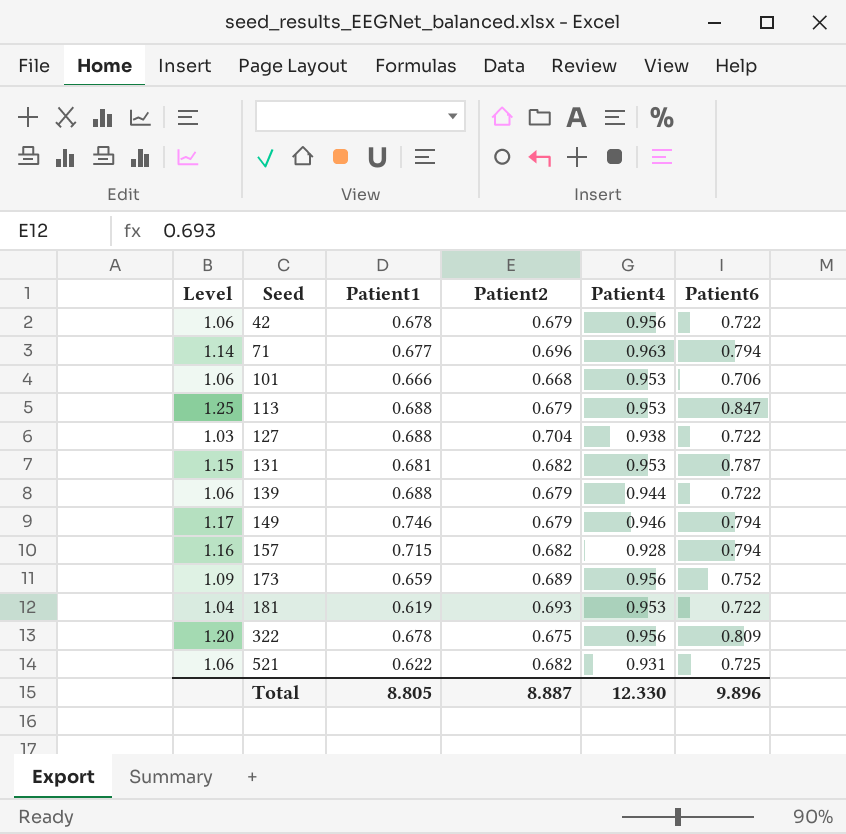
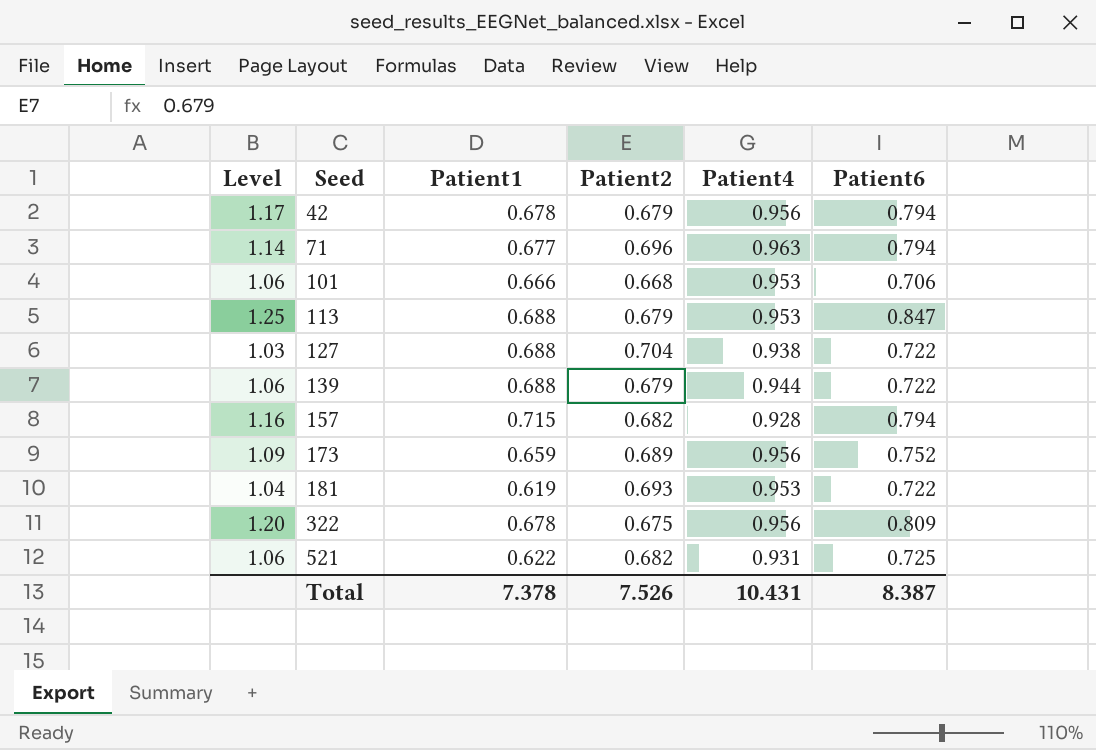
row 131: 1.15 | 0.681 | 0.682 | 0.953 | 0.787 -> none
row 149: 1.17 | 0.746 | 0.679 | 0.946 | 0.794 -> none
42 | Level: 1.06 -> 1.17
42 | Patient6: 0.722 -> 0.794
Total | Patient1: 8.805 -> 7.378
Total | Patient2: 8.887 -> 7.526
Total | Patient4: 12.330 -> 10.431
Total | Patient6: 9.896 -> 8.387

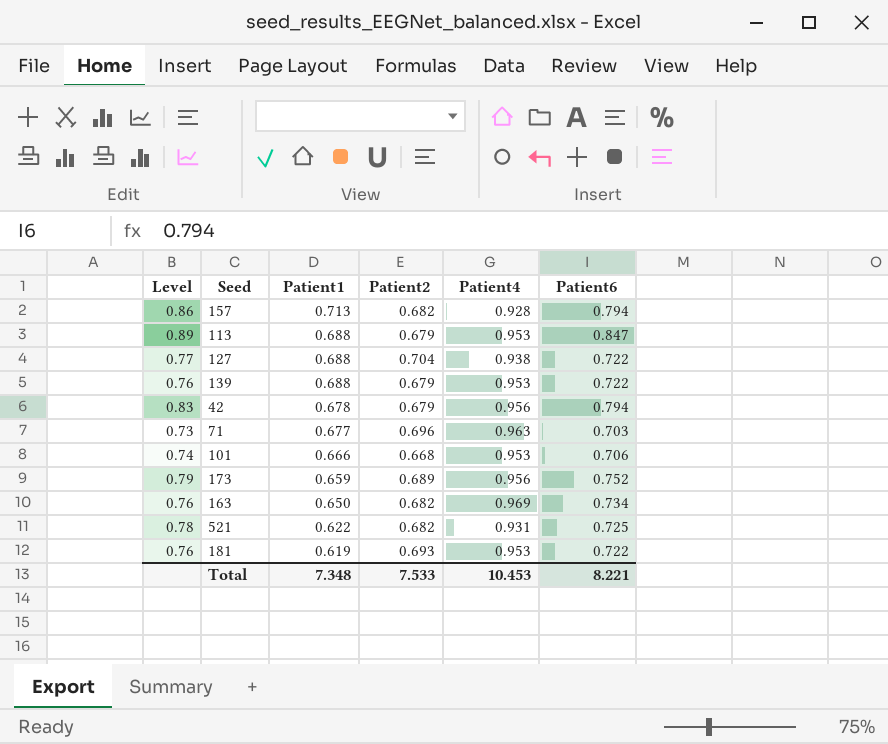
row order: Seed ascending -> Patient1 descending
column Level | formula: [Patient6] / [Patient2] -> [Patient6] / [Patient4]
row 322: 1.20 | 0.678 | 0.675 | 0.956 | 0.809 -> none
157 | Patient1: 0.715 -> 0.713
139 | Patient4: 0.944 -> 0.953
71 | Patient6: 0.794 -> 0.703
row 163: none -> 0.76 | 0.650 | 0.682 | 0.969 | 0.734
Total | Patient1: 7.378 -> 7.348
Total | Patient2: 7.526 -> 7.533
Total | Patient4: 10.431 -> 10.453
Total | Patient6: 8.387 -> 8.221

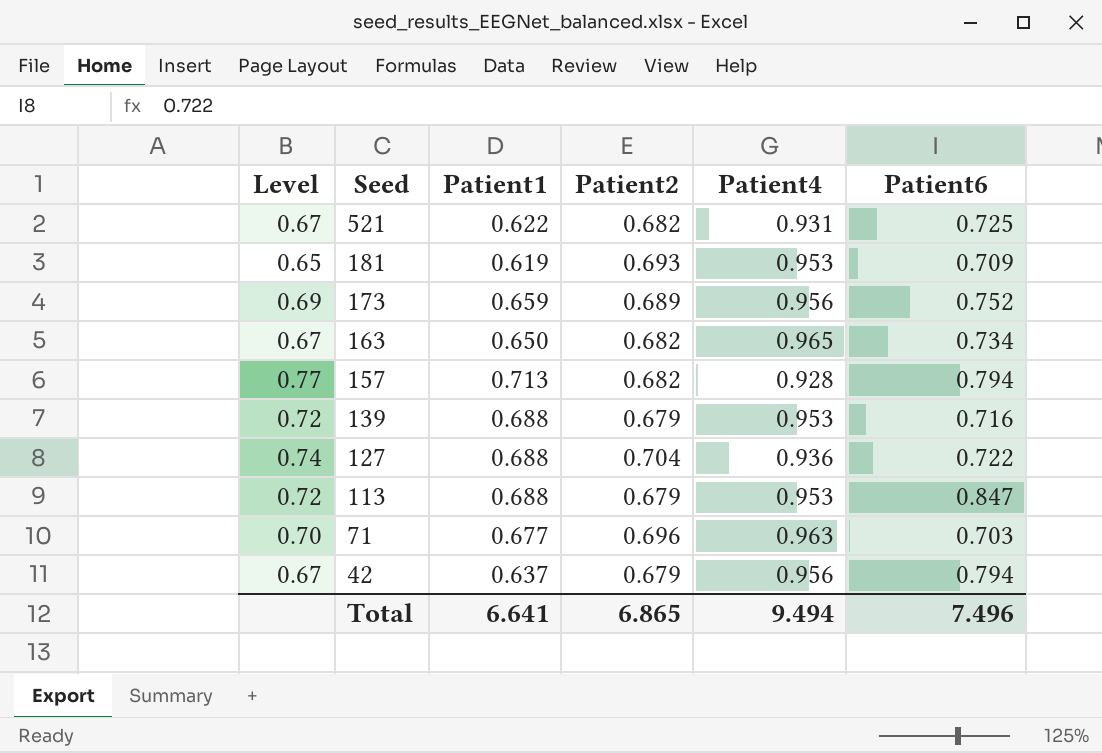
row order: Patient1 descending -> Seed descending
column Level | formula: [Patient6] / [Patient4] -> [Patient1] / [Patient4]
row 101: 0.74 | 0.666 | 0.668 | 0.953 | 0.706 -> none
181 | Patient6: 0.722 -> 0.709
163 | Patient4: 0.969 -> 0.965
139 | Patient6: 0.722 -> 0.716
127 | Patient4: 0.938 -> 0.936
42 | Patient1: 0.678 -> 0.637
Total | Patient1: 7.348 -> 6.641
Total | Patient2: 7.533 -> 6.865
Total | Patient4: 10.453 -> 9.494
Total | Patient6: 8.221 -> 7.496

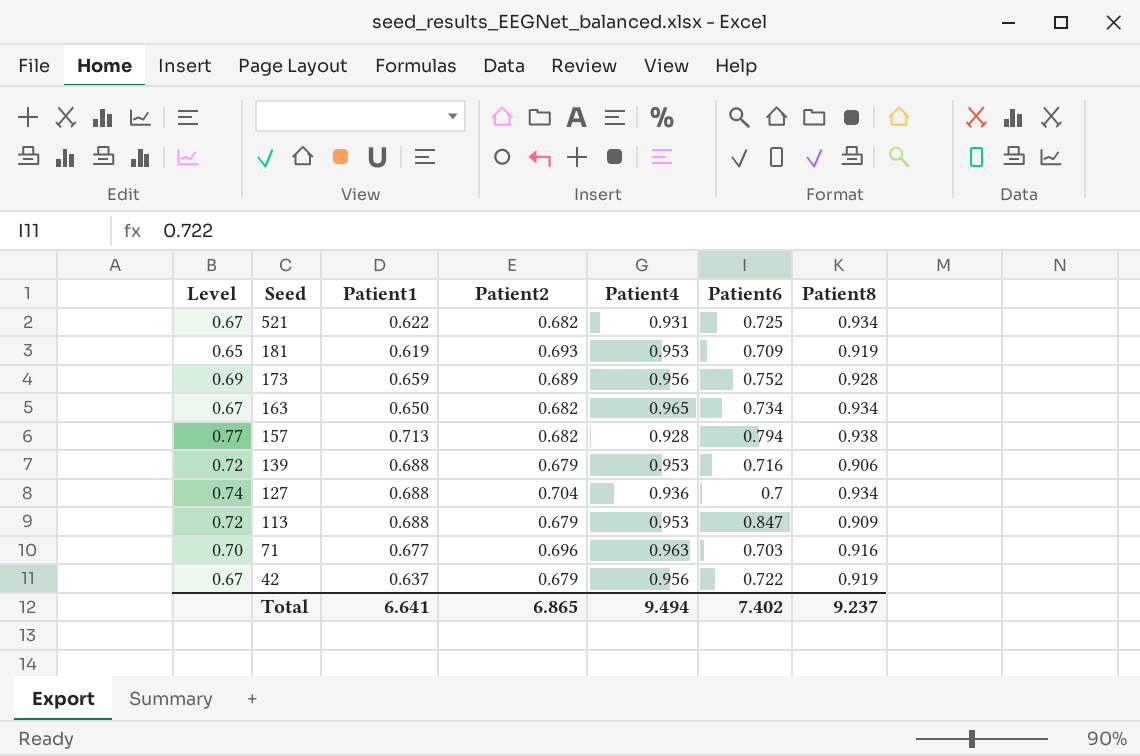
column Patient8 | position: none -> 7
127 | Patient6: 0.722 -> 0.7
42 | Patient6: 0.794 -> 0.722
Total | Patient6: 7.496 -> 7.402

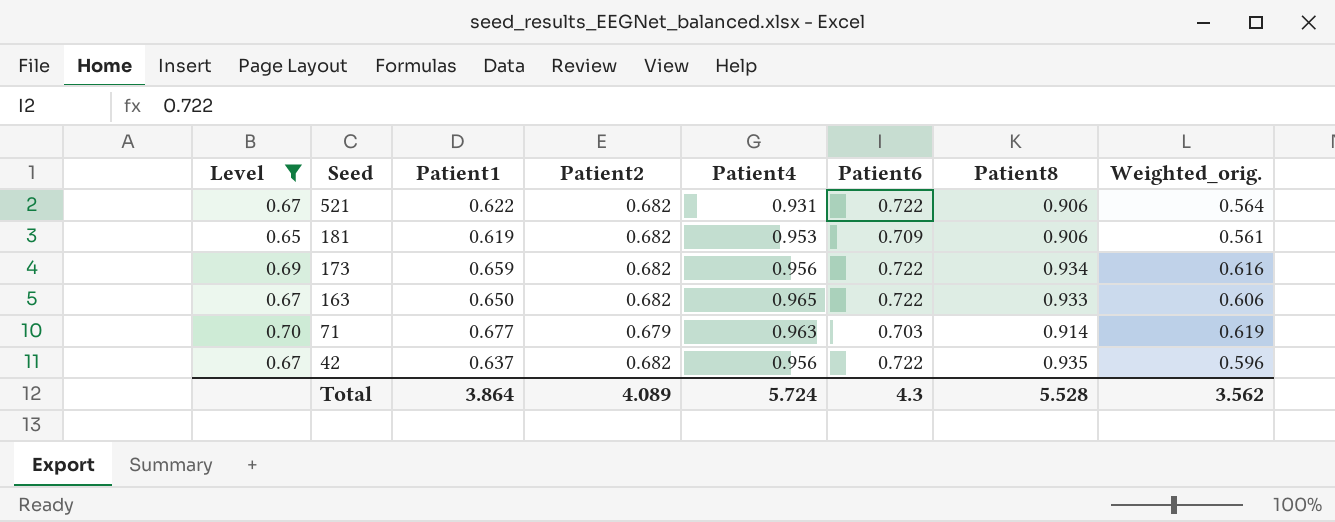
filter: none -> Level <= 0.70
column Weighted_orig. | formula: none -> [Patient1] * [Patient8]
521 | Patient6: 0.725 -> 0.722
521 | Patient8: 0.934 -> 0.906
181 | Patient2: 0.693 -> 0.682
181 | Patient8: 0.919 -> 0.906
173 | Patient2: 0.689 -> 0.682
173 | Patient6: 0.752 -> 0.722
173 | Patient8: 0.928 -> 0.934
163 | Patient6: 0.734 -> 0.722
163 | Patient8: 0.934 -> 0.933
71 | Patient2: 0.696 -> 0.679
71 | Patient8: 0.916 -> 0.914
42 | Patient2: 0.679 -> 0.682
42 | Patient8: 0.919 -> 0.935
Total | Patient1: 6.641 -> 3.864
Total | Patient2: 6.865 -> 4.089
Total | Patient4: 9.494 -> 5.724
Total | Patient6: 7.402 -> 4.3
Total | Patient8: 9.237 -> 5.528

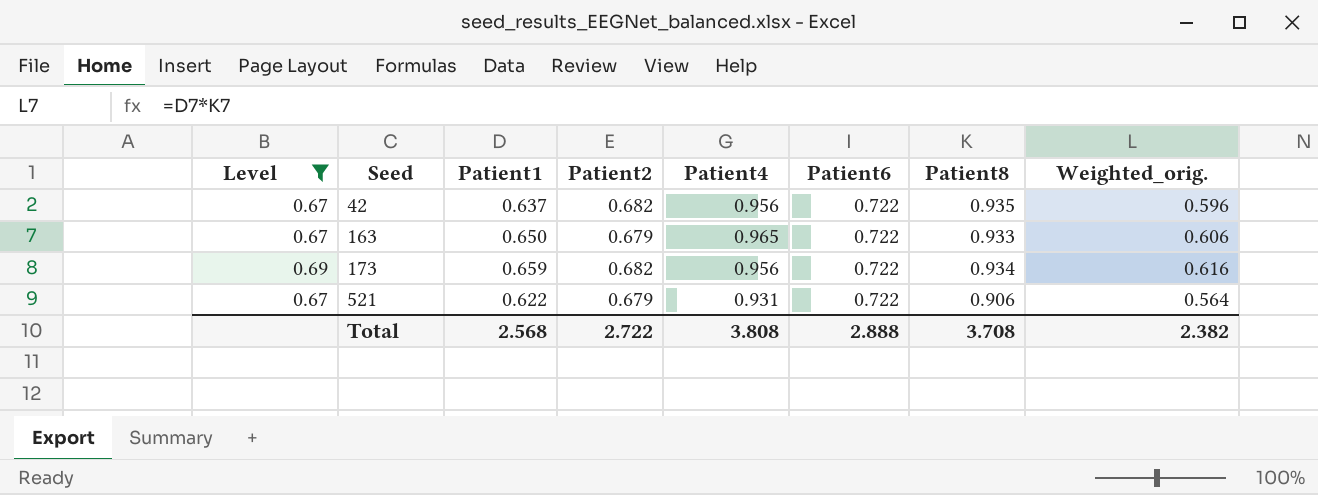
row order: Seed descending -> Seed ascending
row 181: 0.65 | 0.619 | 0.682 | 0.953 | 0.709 | 0.906 | 0.561 -> none
row 71: 0.70 | 0.677 | 0.679 | 0.963 | 0.703 | 0.914 | 0.619 -> none
163 | Patient2: 0.682 -> 0.679
521 | Patient2: 0.682 -> 0.679
Total | Patient1: 3.864 -> 2.568
Total | Patient2: 4.089 -> 2.722
Total | Patient4: 5.724 -> 3.808
Total | Patient6: 4.3 -> 2.888
Total | Patient8: 5.528 -> 3.708
Total | Weighted_orig.: 3.562 -> 2.382

